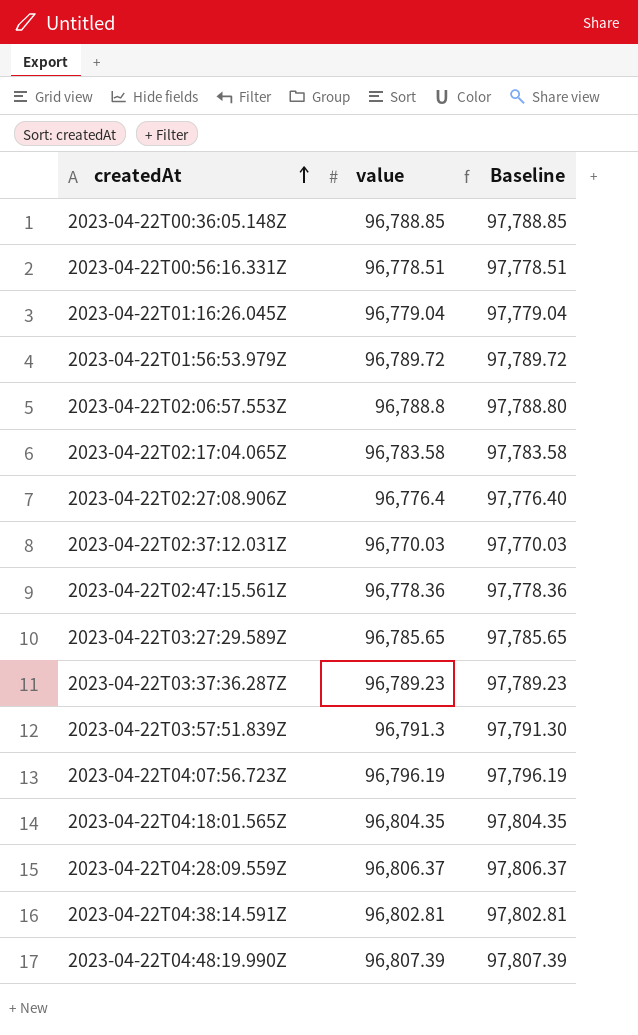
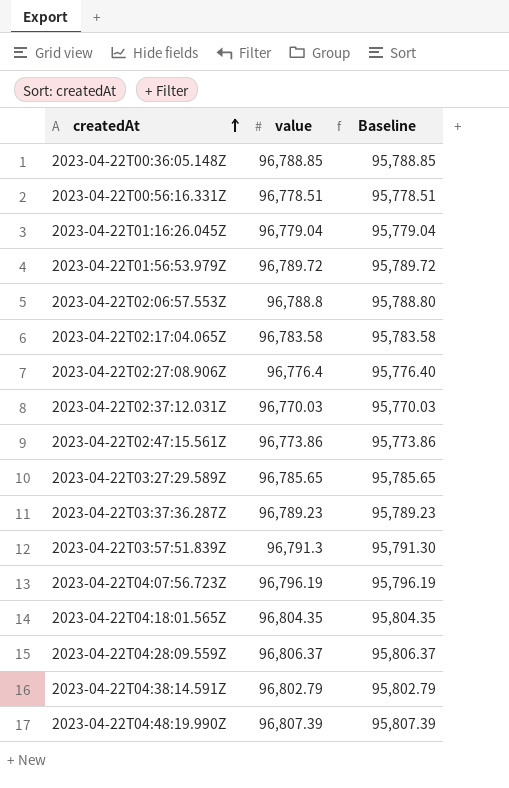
column Baseline | formula: [value] + 1000 -> [value] - 1000
2023-04-22T02:47:15.561Z | value: 96,778.36 -> 96,773.86
2023-04-22T04:38:14.591Z | value: 96,802.81 -> 96,802.79

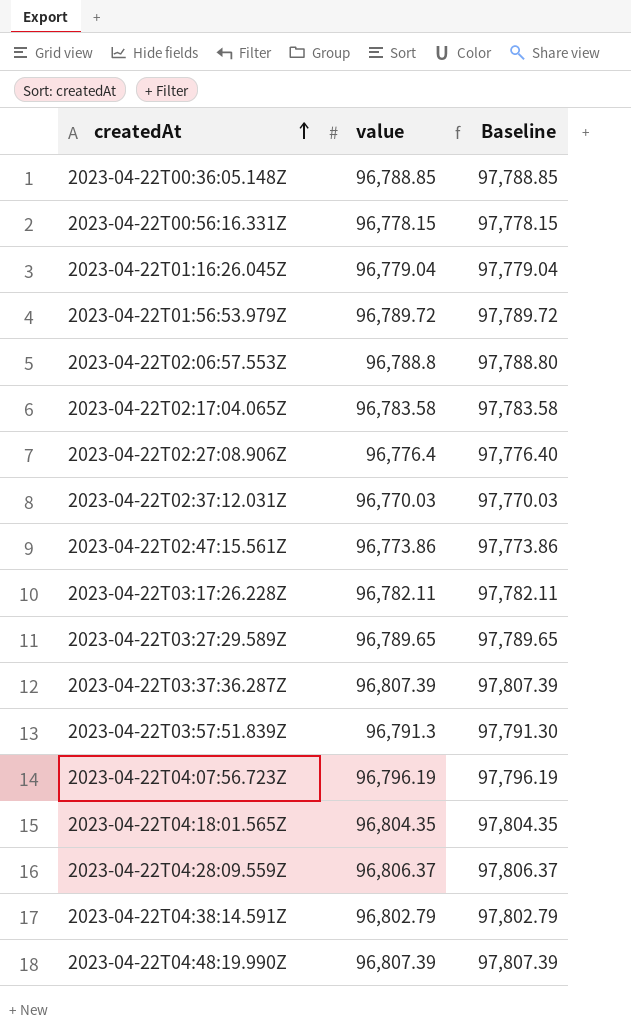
column Baseline | formula: [value] - 1000 -> [value] + 1000
2023-04-22T00:56:16.331Z | value: 96,778.51 -> 96,778.15
row 2023-04-22T03:17:26.228Z: none -> 96,782.11 | 97,782.11
2023-04-22T03:27:29.589Z | value: 96,785.65 -> 96,789.65
2023-04-22T03:37:36.287Z | value: 96,789.23 -> 96,807.39

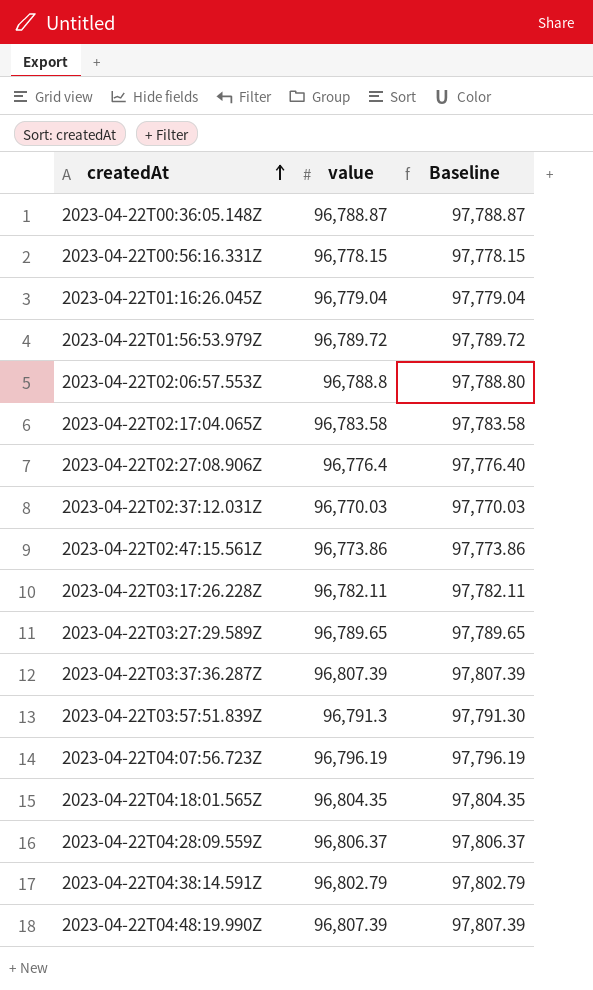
2023-04-22T00:36:05.148Z | value: 96,788.85 -> 96,788.87
2023-04-22T00:36:05.148Z | Baseline: 97,788.85 -> 97,788.87

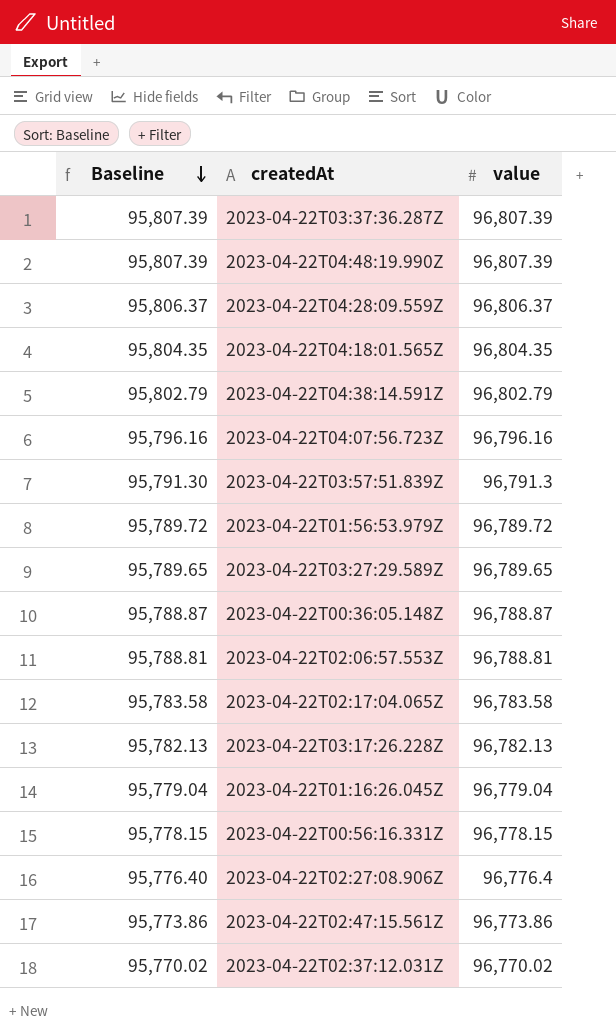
row order: createdAt ascending -> Baseline descending
column Baseline | formula: [value] + 1000 -> [value] - 1000
column Baseline | position: 3 -> 1
2023-04-22T04:07:56.723Z | value: 96,796.19 -> 96,796.16
2023-04-22T02:06:57.553Z | value: 96,788.8 -> 96,788.81
2023-04-22T03:17:26.228Z | value: 96,782.11 -> 96,782.13
2023-04-22T02:37:12.031Z | value: 96,770.03 -> 96,770.02

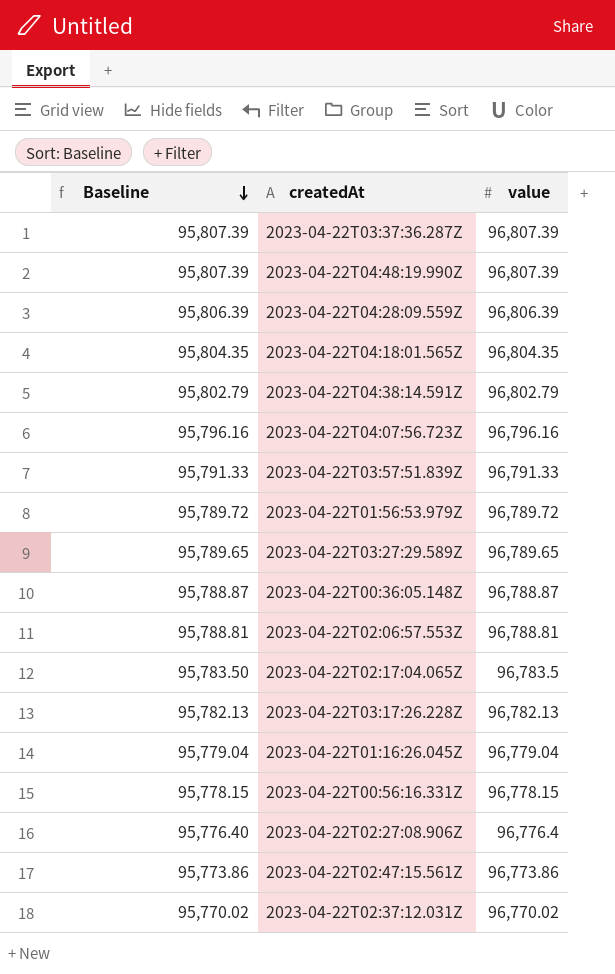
2023-04-22T04:28:09.559Z | Baseline: 95,806.37 -> 95,806.39
2023-04-22T04:28:09.559Z | value: 96,806.37 -> 96,806.39
2023-04-22T03:57:51.839Z | Baseline: 95,791.30 -> 95,791.33
2023-04-22T03:57:51.839Z | value: 96,791.3 -> 96,791.33
2023-04-22T02:17:04.065Z | Baseline: 95,783.58 -> 95,783.50
2023-04-22T02:17:04.065Z | value: 96,783.58 -> 96,783.5

